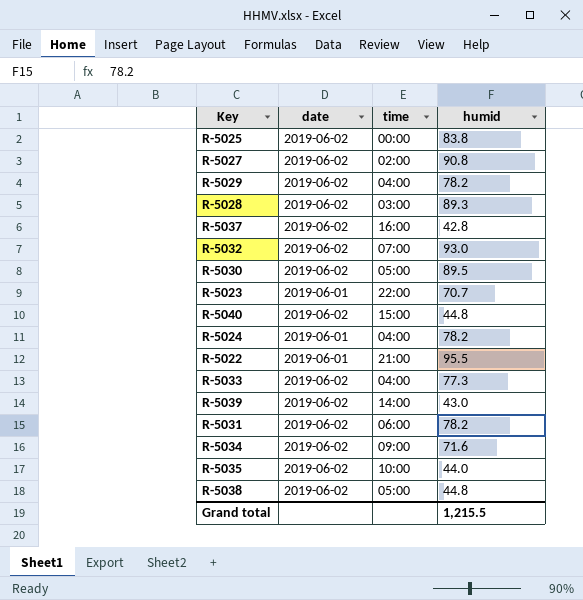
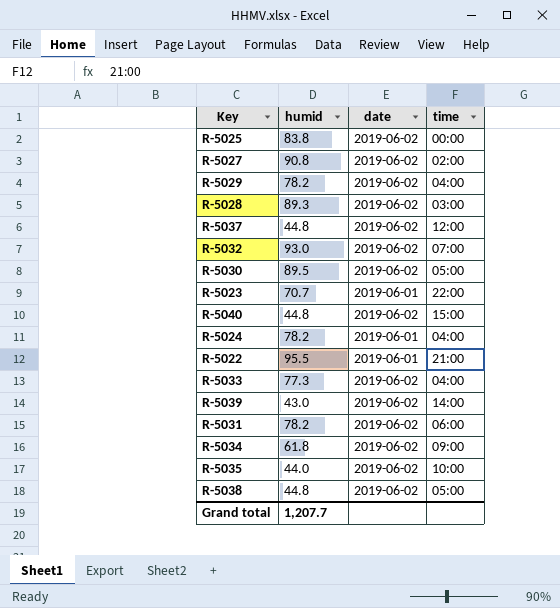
column humid | position: 4 -> 2
R-5037 | humid: 42.8 -> 44.8
R-5037 | time: 16:00 -> 12:00
R-5034 | humid: 71.6 -> 61.8
Grand total | humid: 1,215.5 -> 1,207.7

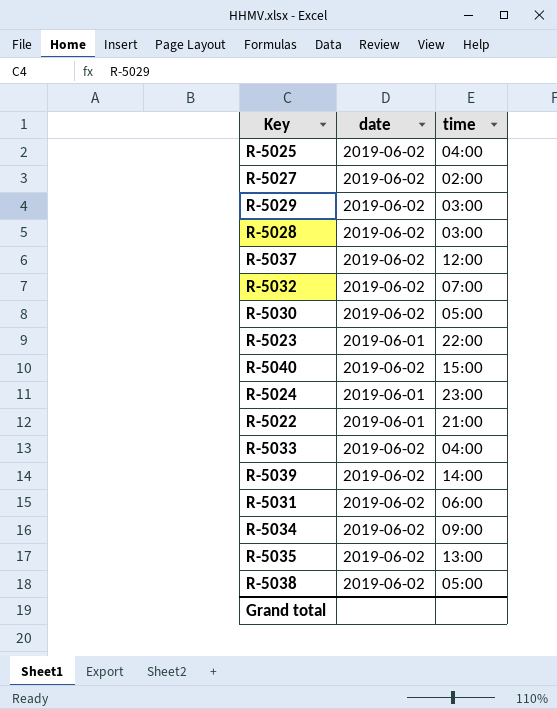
column humid | position: 2 -> none
R-5025 | time: 00:00 -> 04:00
R-5029 | time: 04:00 -> 03:00
R-5024 | time: 04:00 -> 23:00
R-5035 | time: 10:00 -> 13:00

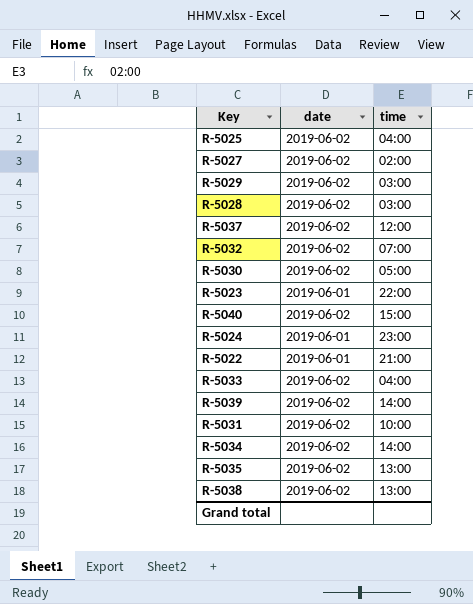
R-5031 | time: 06:00 -> 10:00
R-5034 | time: 09:00 -> 14:00
R-5038 | time: 05:00 -> 13:00

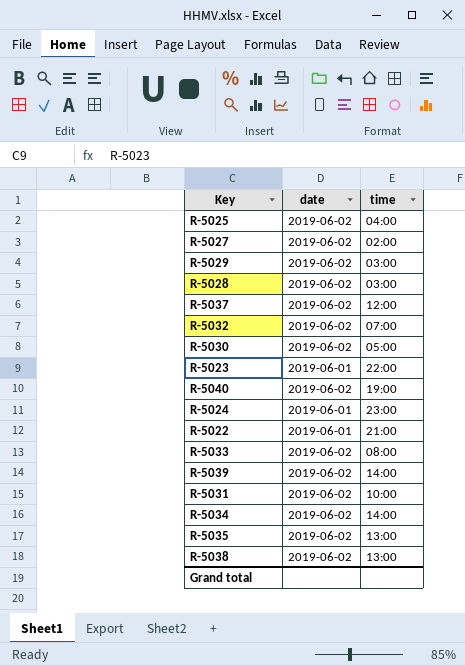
R-5040 | time: 15:00 -> 19:00
R-5033 | time: 04:00 -> 08:00

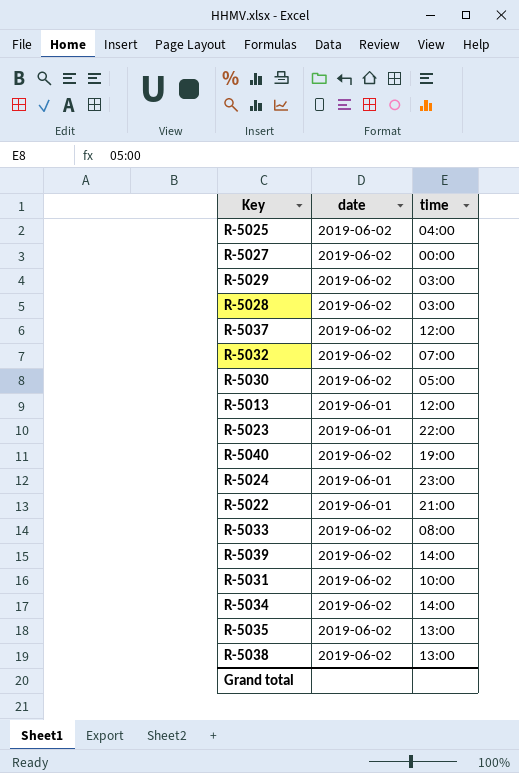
R-5027 | time: 02:00 -> 00:00
row R-5013: none -> 2019-06-01 | 12:00

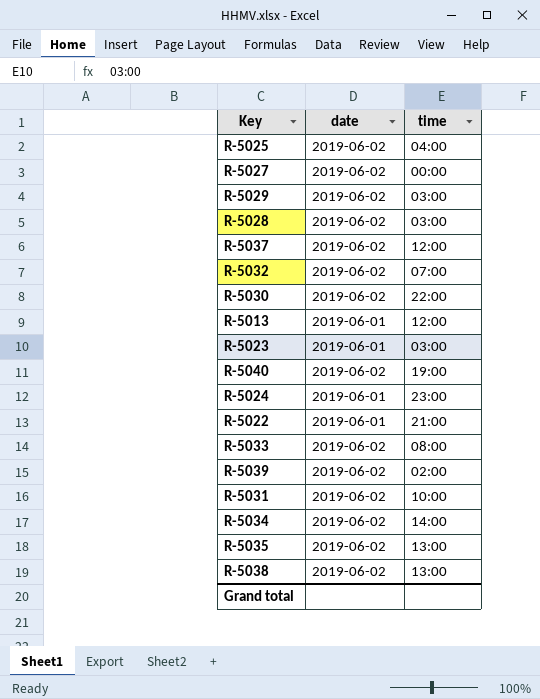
R-5030 | time: 05:00 -> 22:00
R-5023 | time: 22:00 -> 03:00
R-5039 | time: 14:00 -> 02:00

